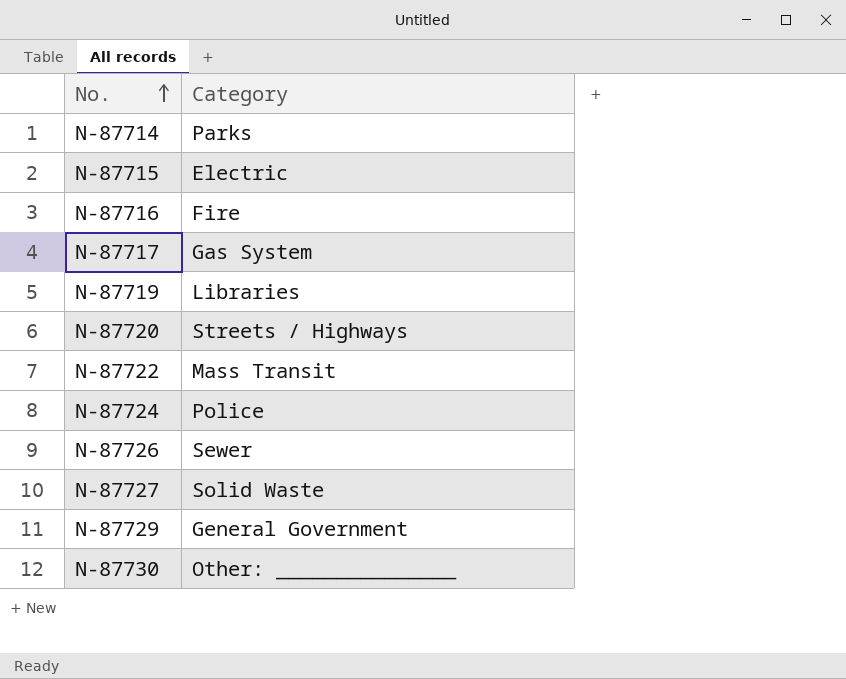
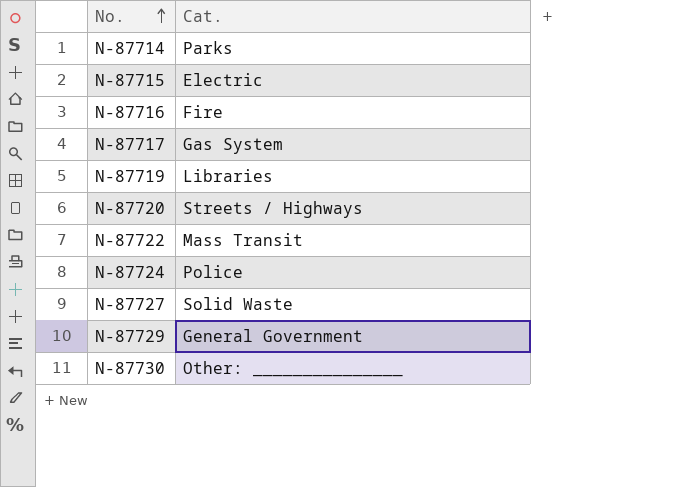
column name: Category -> Cat.
row N-87726: Sewer -> none

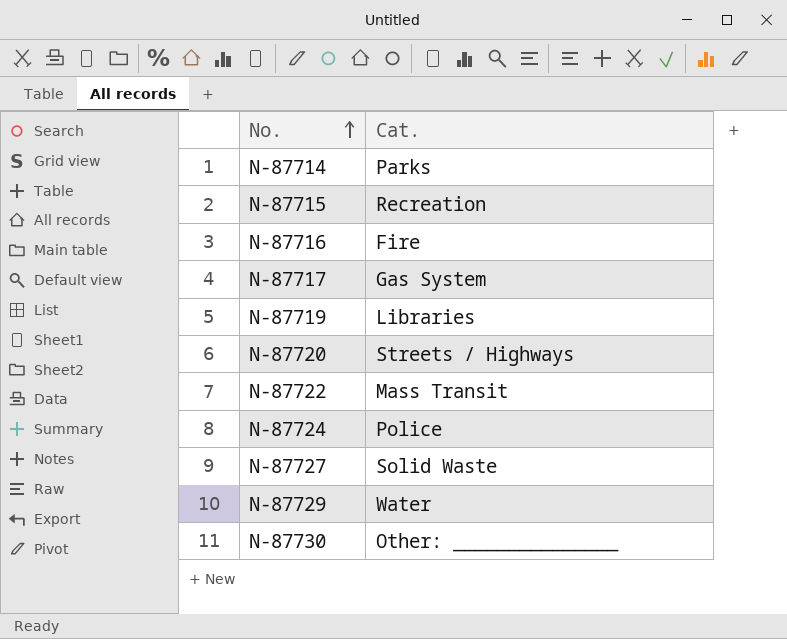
N-87715 | Cat.: Electric -> Recreation
N-87729 | Cat.: General Government -> Water

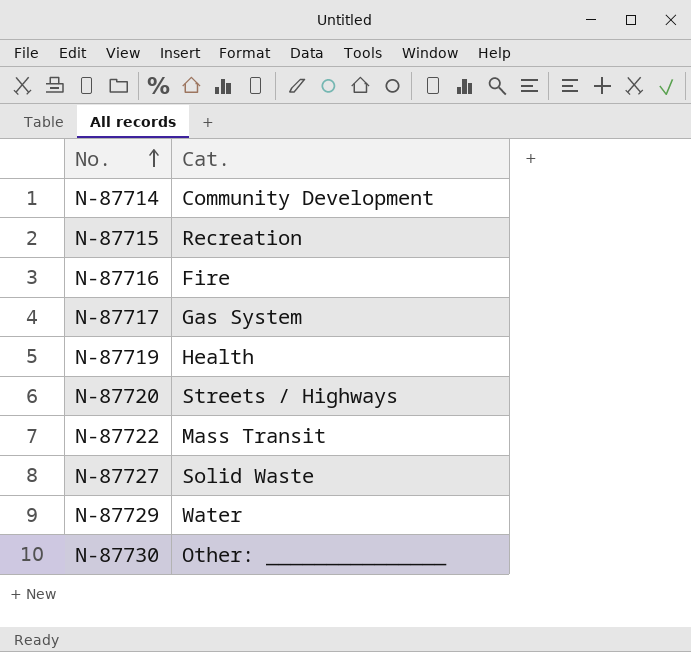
row N-87724: Police -> none
N-87714 | Cat.: Parks -> Community Development
N-87719 | Cat.: Libraries -> Health

